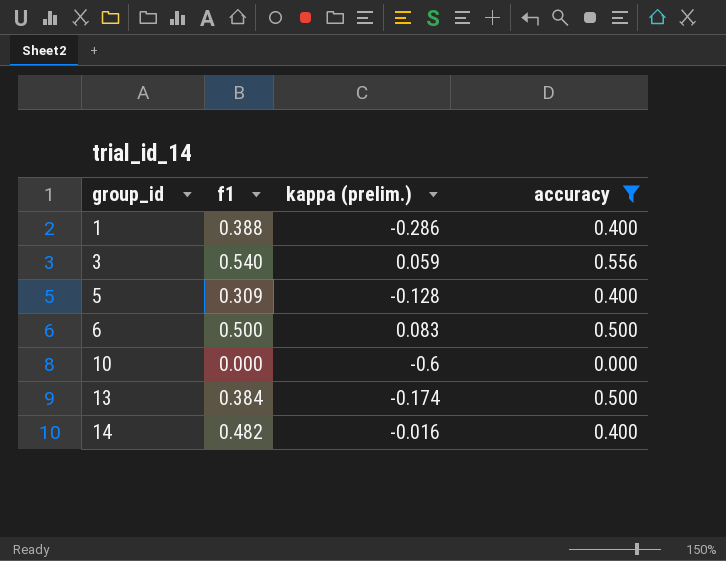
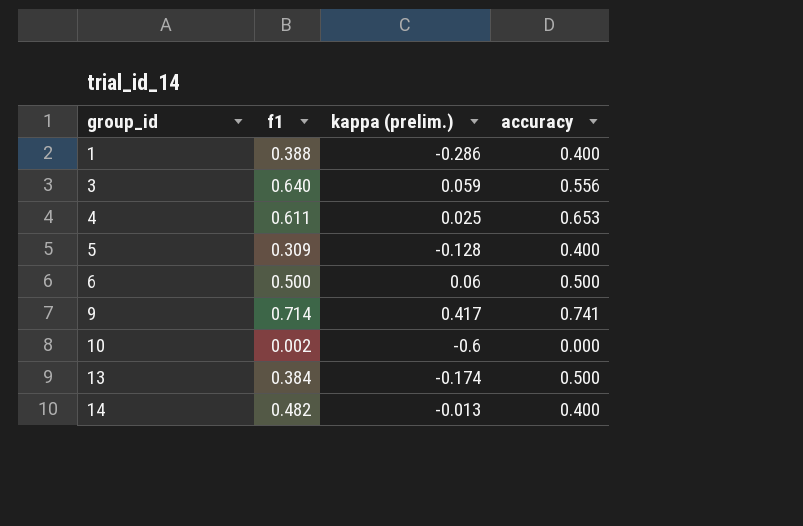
filter: accuracy <= 0.556 -> none
3 | f1: 0.540 -> 0.640
6 | kappa (prelim.): 0.083 -> 0.06
10 | f1: 0.000 -> 0.002
14 | kappa (prelim.): -0.016 -> -0.013

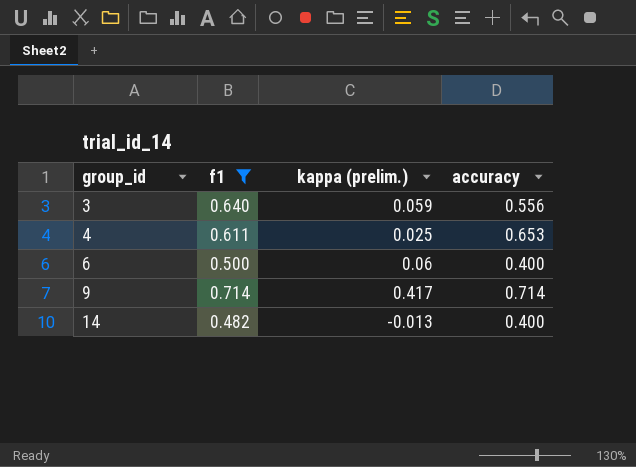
filter: none -> f1 >= 0.482
6 | accuracy: 0.500 -> 0.400
9 | accuracy: 0.741 -> 0.714

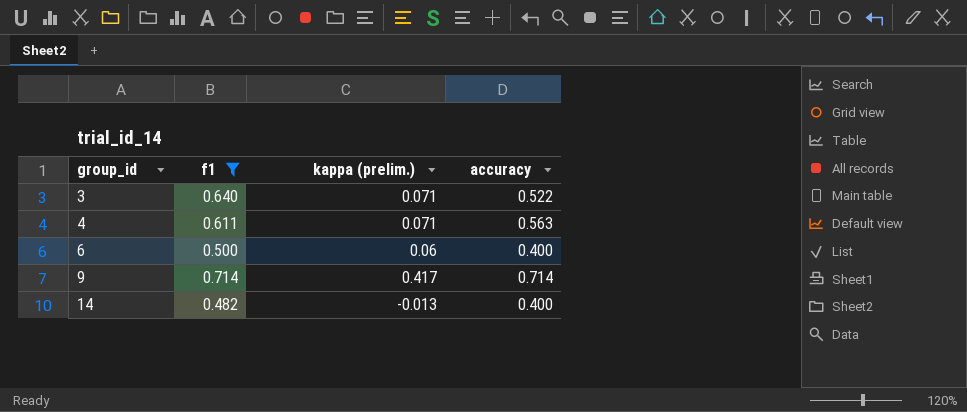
3 | kappa (prelim.): 0.059 -> 0.071
3 | accuracy: 0.556 -> 0.522
4 | kappa (prelim.): 0.025 -> 0.071
4 | accuracy: 0.653 -> 0.563

